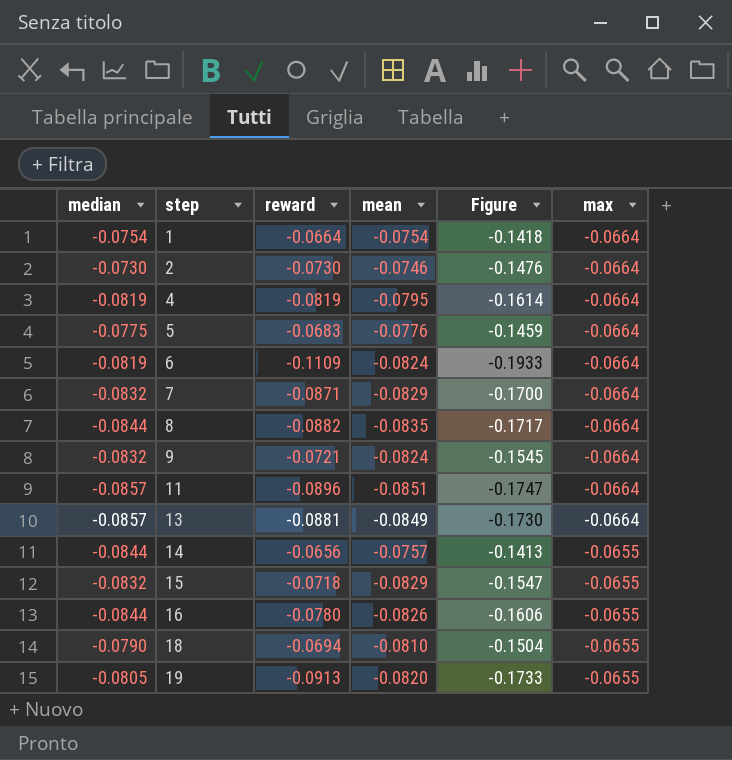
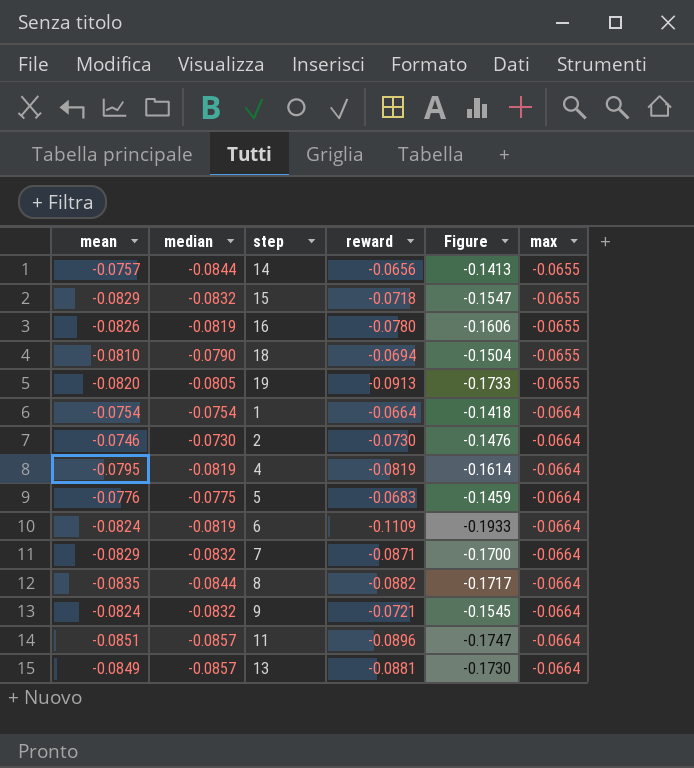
row order: step ascending -> max descending
column mean | position: 4 -> 1
16 | median: -0.0844 -> -0.0819

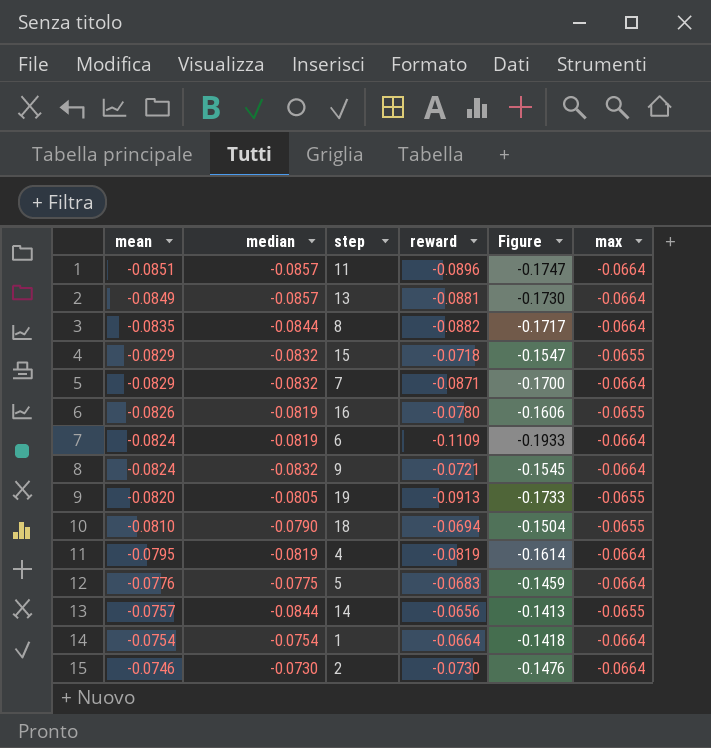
row order: max descending -> mean ascending

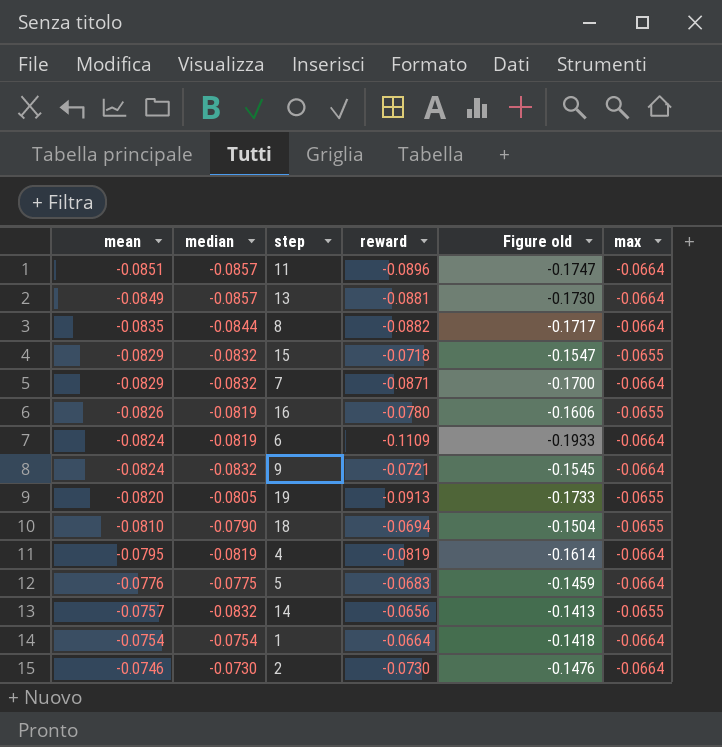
column name: Figure -> Figure old
14 | median: -0.0844 -> -0.0832

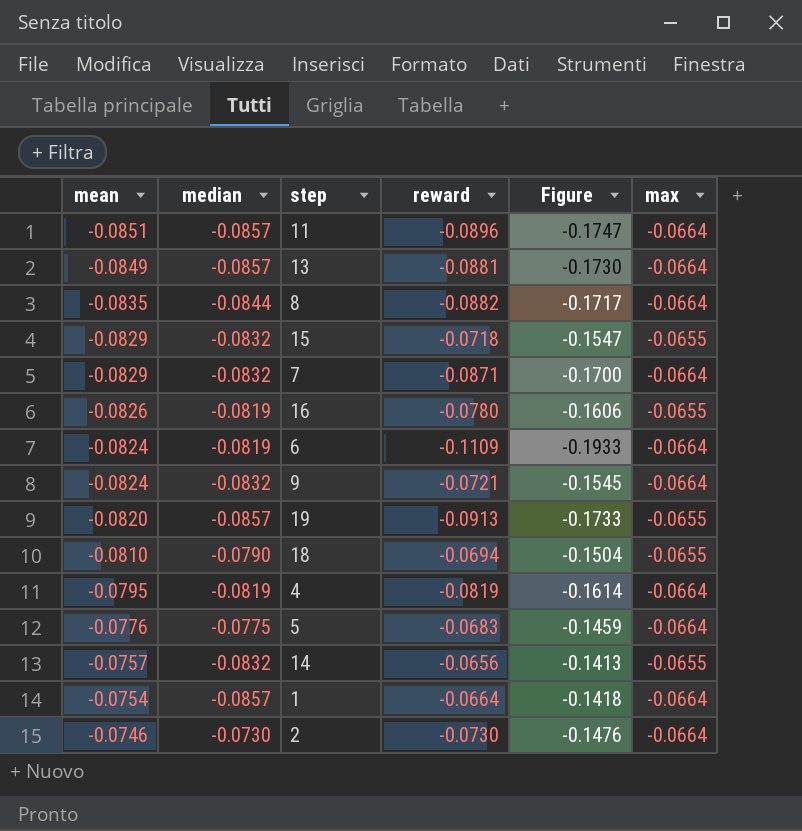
column name: Figure old -> Figure
19 | median: -0.0805 -> -0.0857
1 | median: -0.0754 -> -0.0857

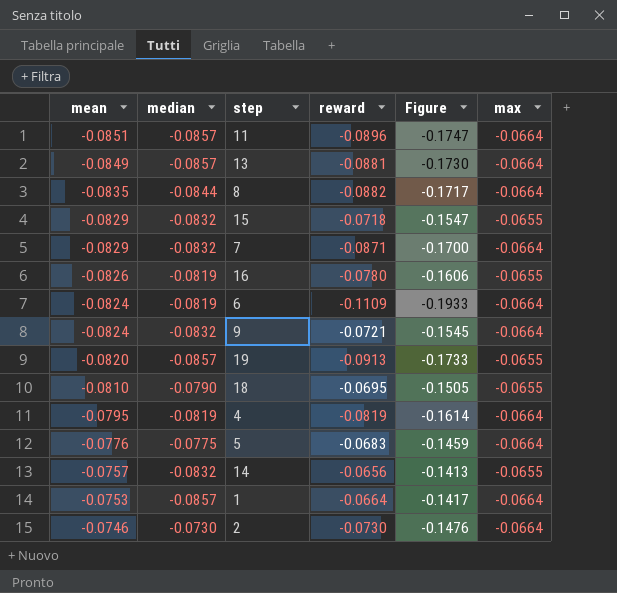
18 | reward: -0.0694 -> -0.0695
18 | Figure: -0.1504 -> -0.1505
1 | mean: -0.0754 -> -0.0753
1 | Figure: -0.1418 -> -0.1417

